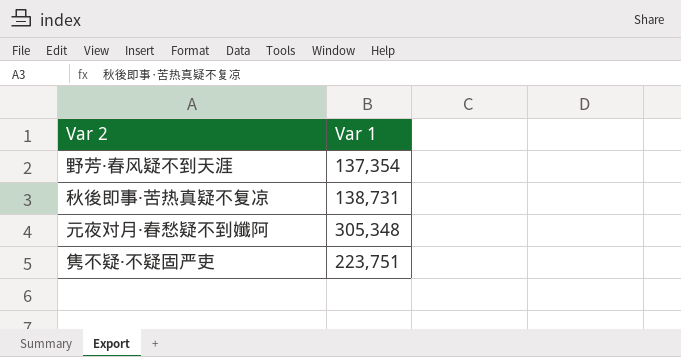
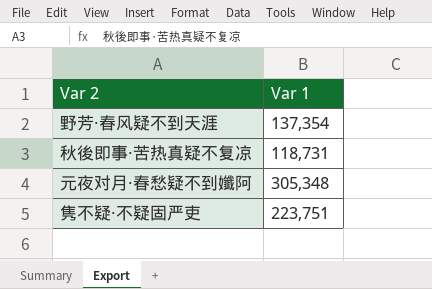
秋後即事·苦热真疑不复凉 | Var 1: 138,731 -> 118,731

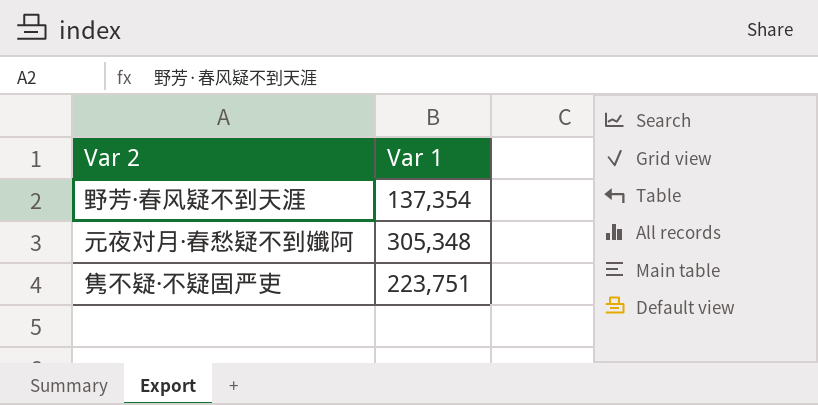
row 秋後即事·苦热真疑不复凉: 118,731 -> none

